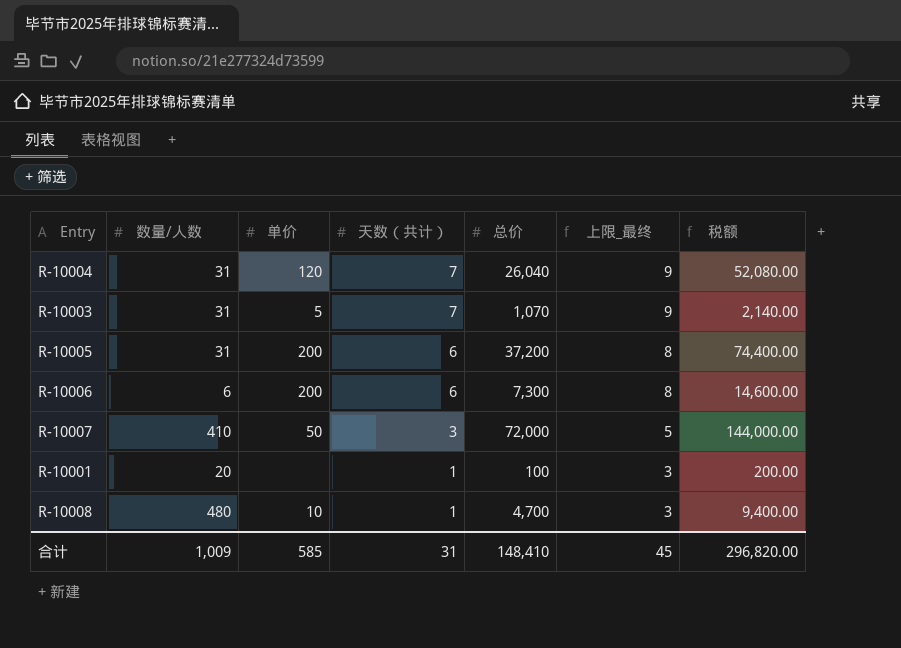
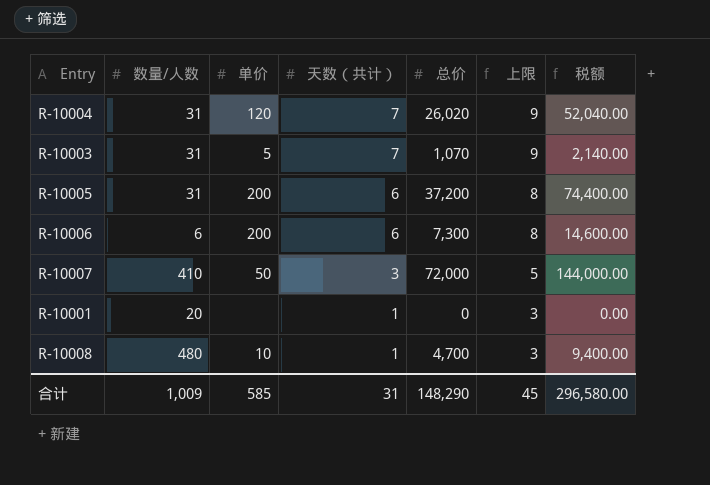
column name: 上限_最终 -> 上限
R-10004 | 总价: 26,040 -> 26,020
R-10004 | 税额: 52,080.00 -> 52,040.00
R-10001 | 总价: 100 -> 0
R-10001 | 税额: 200.00 -> 0.00
合计 | 总价: 148,410 -> 148,290
合计 | 税额: 296,820.00 -> 296,580.00

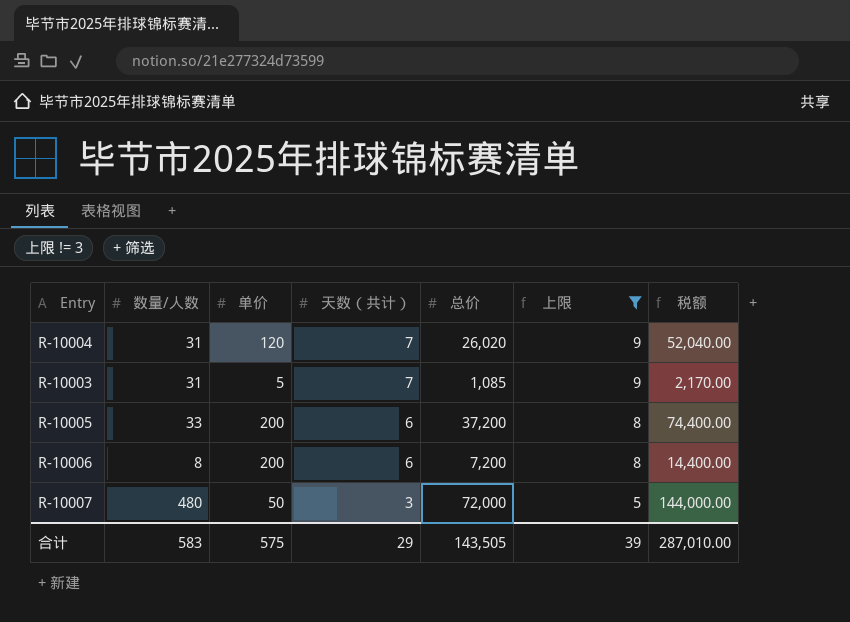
filter: none -> 上限 != 3
R-10003 | 总价: 1,070 -> 1,085
R-10003 | 税额: 2,140.00 -> 2,170.00
R-10005 | 数量/人数: 31 -> 33
R-10006 | 数量/人数: 6 -> 8
R-10006 | 总价: 7,300 -> 7,200
R-10006 | 税额: 14,600.00 -> 14,400.00
R-10007 | 数量/人数: 410 -> 480
合计 | 数量/人数: 1,009 -> 583
合计 | 单价: 585 -> 575
合计 | 天数（共计）: 31 -> 29
合计 | 总价: 148,290 -> 143,505
合计 | 上限: 45 -> 39
合计 | 税额: 296,580.00 -> 287,010.00

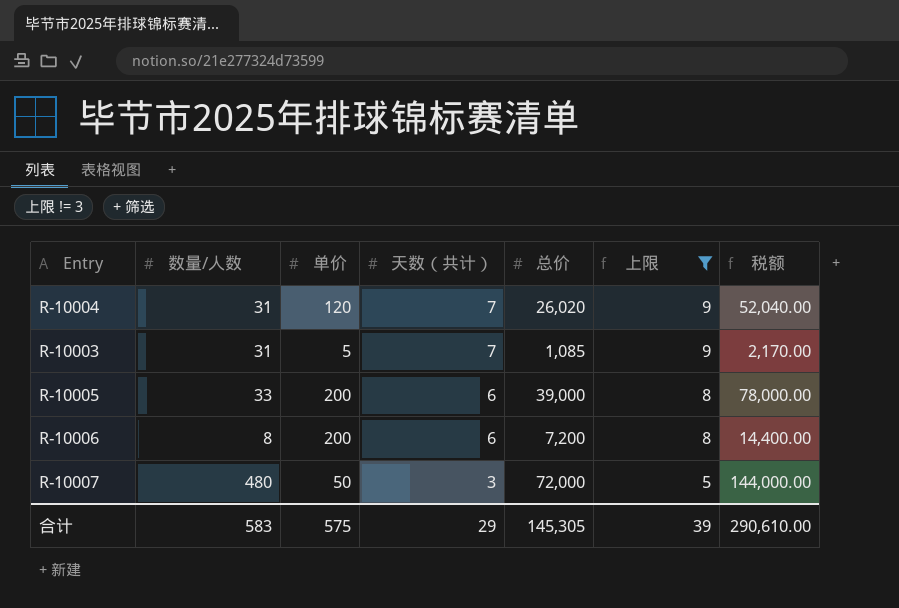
R-10005 | 总价: 37,200 -> 39,000
R-10005 | 税额: 74,400.00 -> 78,000.00
合计 | 总价: 143,505 -> 145,305
合计 | 税额: 287,010.00 -> 290,610.00

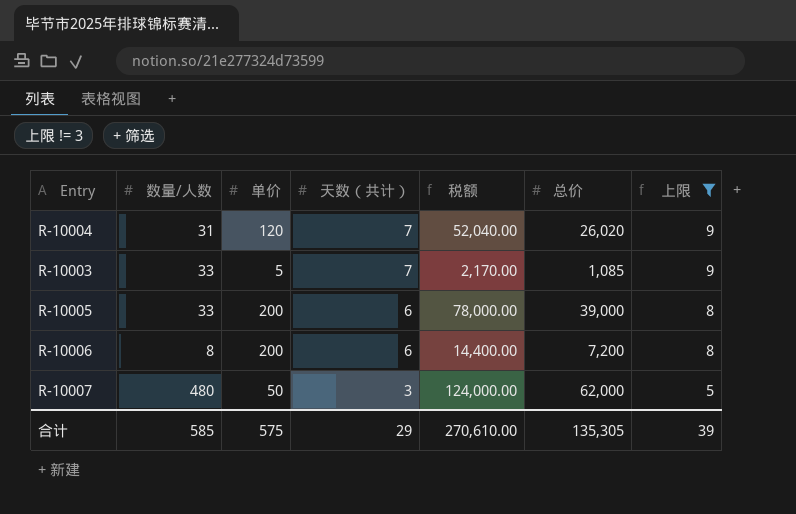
column 税额 | position: 7 -> 5
R-10003 | 数量/人数: 31 -> 33
R-10007 | 税额: 144,000.00 -> 124,000.00
R-10007 | 总价: 72,000 -> 62,000
合计 | 数量/人数: 583 -> 585
合计 | 税额: 290,610.00 -> 270,610.00
合计 | 总价: 145,305 -> 135,305

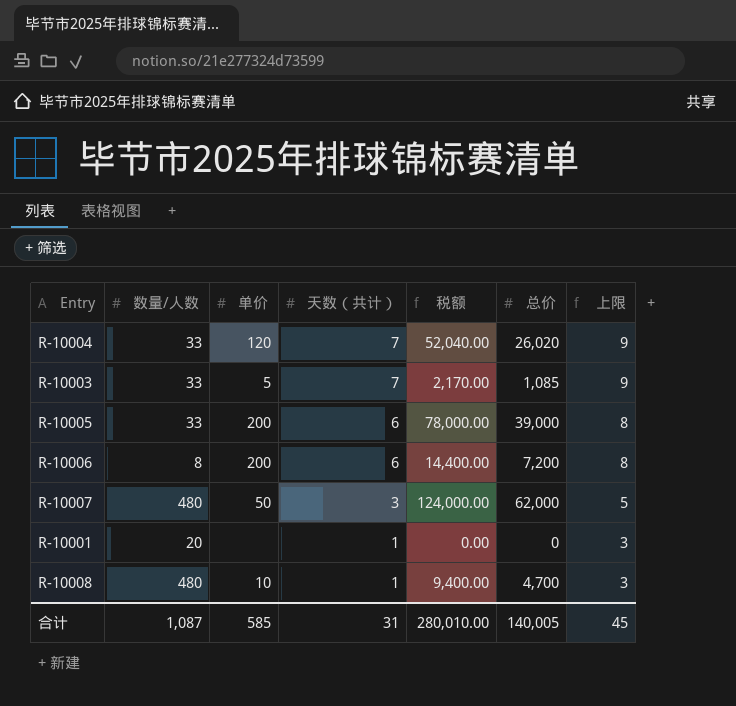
filter: 上限 != 3 -> none
R-10004 | 数量/人数: 31 -> 33
合计 | 数量/人数: 585 -> 1,087
合计 | 单价: 575 -> 585
合计 | 天数（共计）: 29 -> 31
合计 | 税额: 270,610.00 -> 280,010.00
合计 | 总价: 135,305 -> 140,005
合计 | 上限: 39 -> 45

